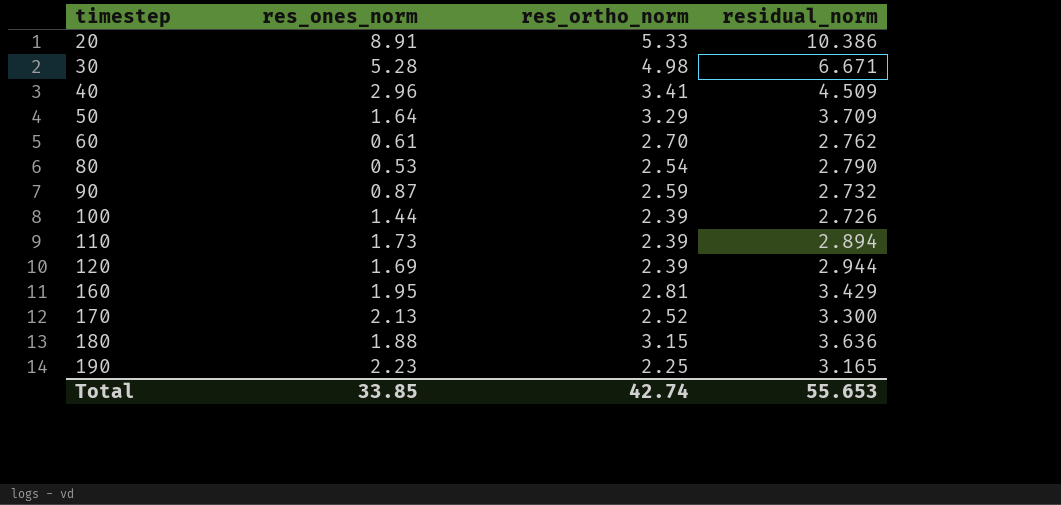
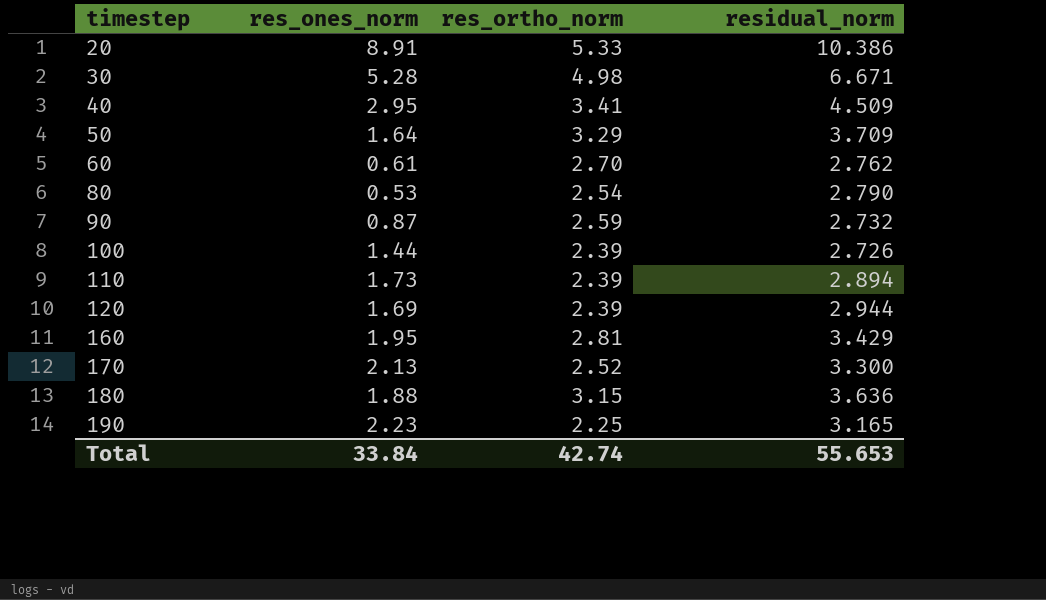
40 | res_ones_norm: 2.96 -> 2.95
Total | res_ones_norm: 33.85 -> 33.84

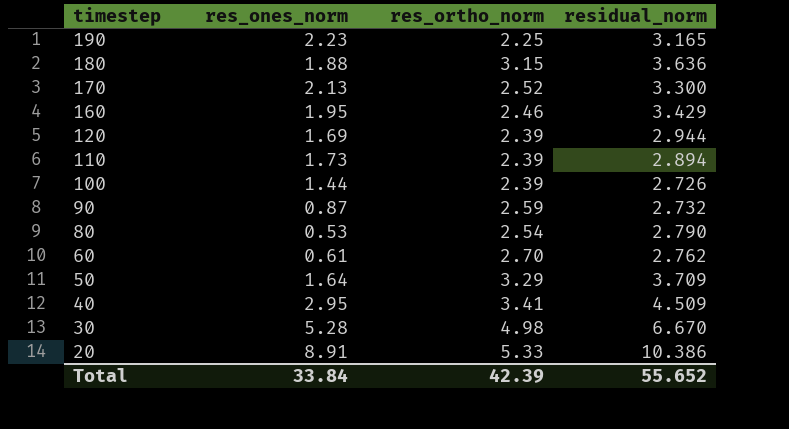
row order: timestep ascending -> timestep descending
160 | res_ortho_norm: 2.81 -> 2.46
30 | residual_norm: 6.671 -> 6.670
Total | res_ortho_norm: 42.74 -> 42.39
Total | residual_norm: 55.653 -> 55.652

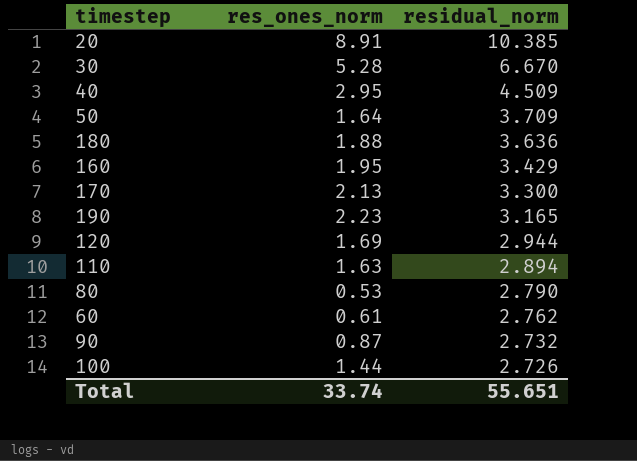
row order: timestep descending -> residual_norm descending
column res_ortho_norm | position: 3 -> none
20 | residual_norm: 10.386 -> 10.385
110 | res_ones_norm: 1.73 -> 1.63
Total | res_ones_norm: 33.84 -> 33.74
Total | residual_norm: 55.652 -> 55.651

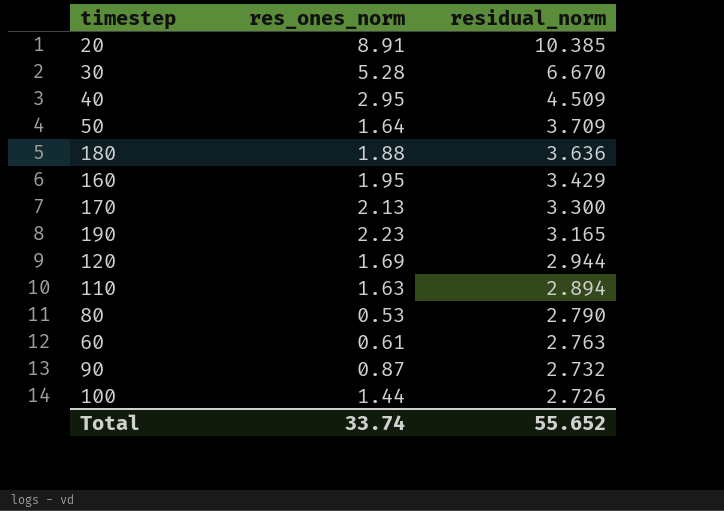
60 | residual_norm: 2.762 -> 2.763
Total | residual_norm: 55.651 -> 55.652

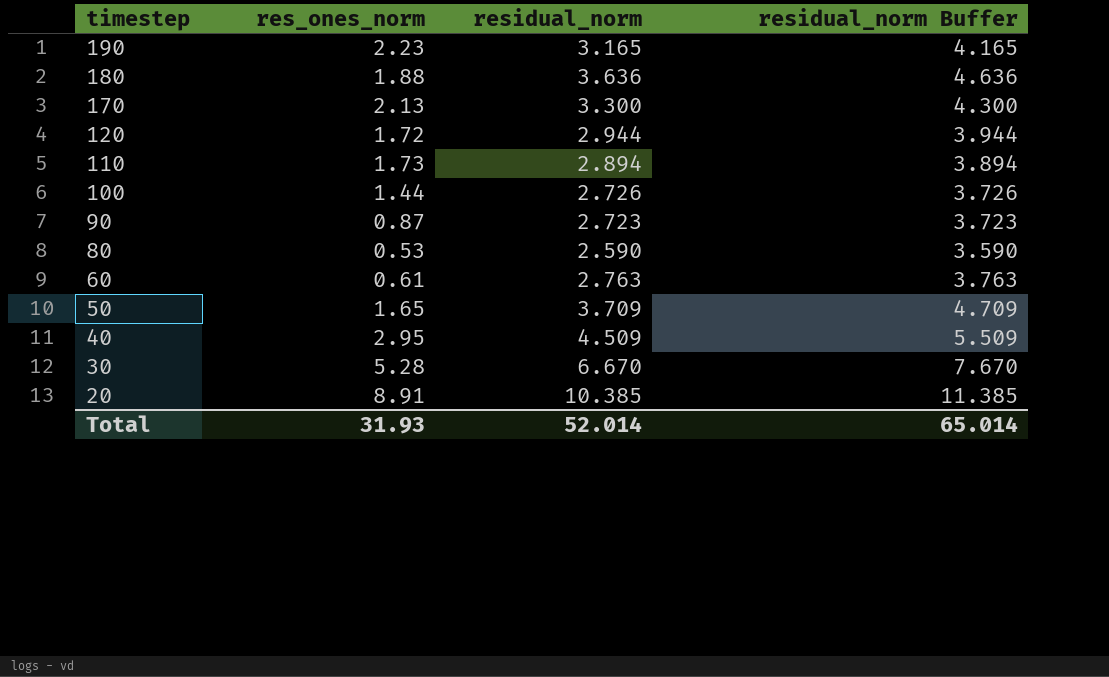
row order: residual_norm descending -> timestep descending
column residual_norm Buffer | formula: none -> [residual_norm] + 1
row 160: 1.95 | 3.429 -> none
120 | res_ones_norm: 1.69 -> 1.72
110 | res_ones_norm: 1.63 -> 1.73
90 | residual_norm: 2.732 -> 2.723
80 | residual_norm: 2.790 -> 2.590
50 | res_ones_norm: 1.64 -> 1.65
Total | res_ones_norm: 33.74 -> 31.93
Total | residual_norm: 55.652 -> 52.014

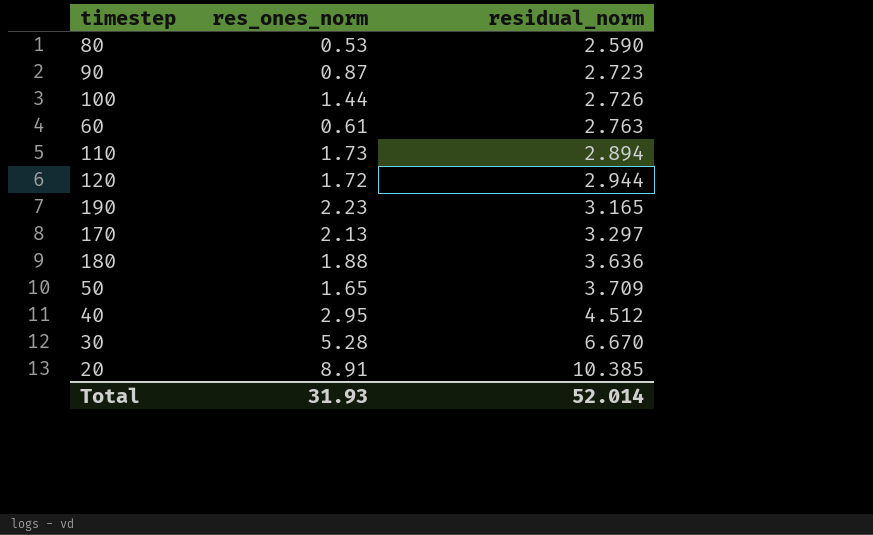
row order: timestep descending -> residual_norm ascending
column residual_norm Buffer | formula: [residual_norm] + 1 -> none
170 | residual_norm: 3.300 -> 3.297
40 | residual_norm: 4.509 -> 4.512

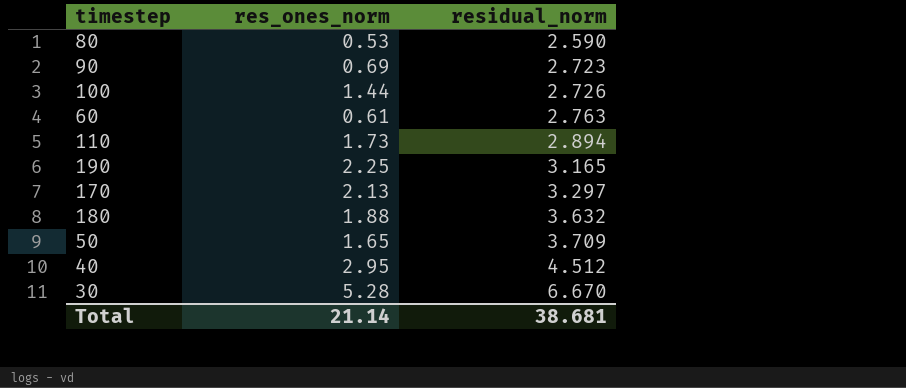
row 120: 1.72 | 2.944 -> none
row 20: 8.91 | 10.385 -> none
90 | res_ones_norm: 0.87 -> 0.69
190 | res_ones_norm: 2.23 -> 2.25
180 | residual_norm: 3.636 -> 3.632
Total | res_ones_norm: 31.93 -> 21.14
Total | residual_norm: 52.014 -> 38.681

